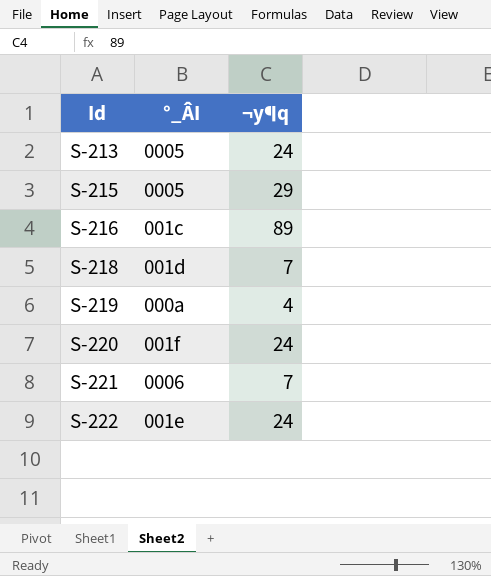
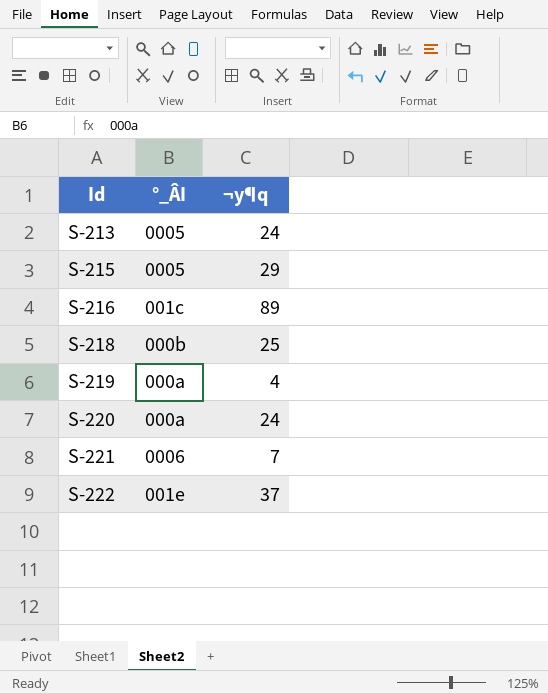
S-218 | °_ÂI: 001d -> 000b
S-218 | ¬y¶q: 7 -> 25
S-220 | °_ÂI: 001f -> 000a
S-222 | ¬y¶q: 24 -> 37

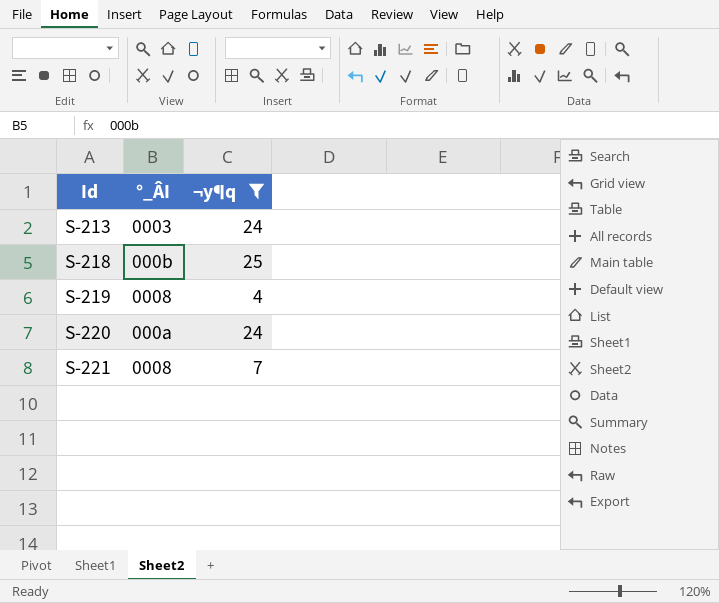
filter: none -> ¬y¶q <= 25
S-213 | °_ÂI: 0005 -> 0003
S-219 | °_ÂI: 000a -> 0008
S-221 | °_ÂI: 0006 -> 0008

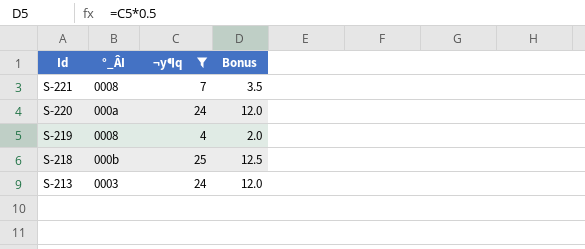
row order: Id ascending -> Id descending
column Bonus | formula: none -> [¬y¶q] * 0.5

